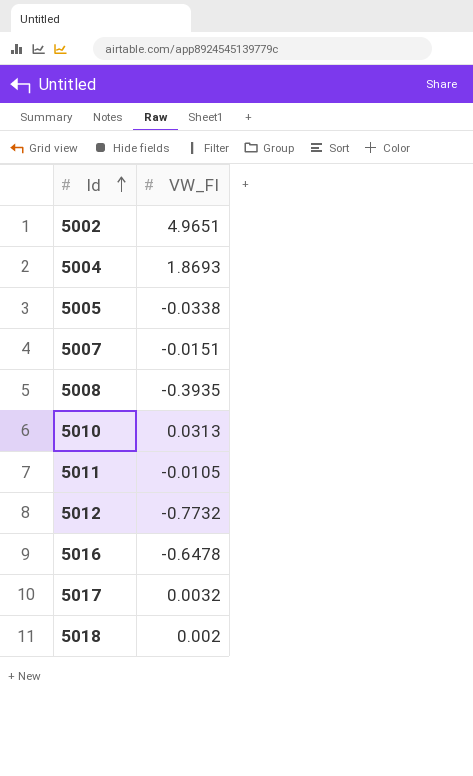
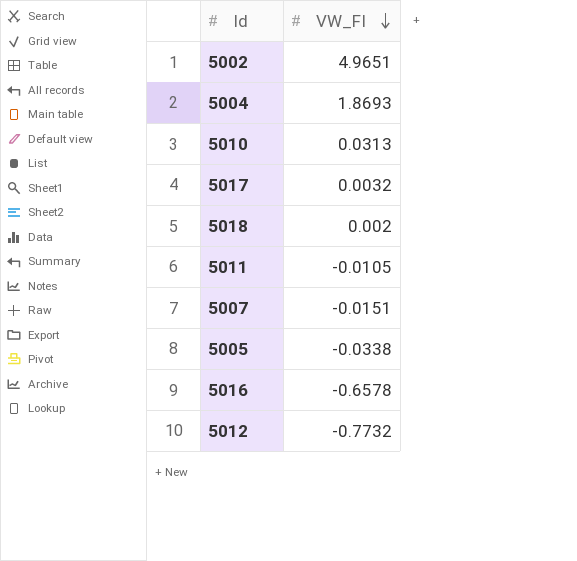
row order: Id ascending -> VW_FI descending
row 5008: -0.3935 -> none
5016 | VW_FI: -0.6478 -> -0.6578

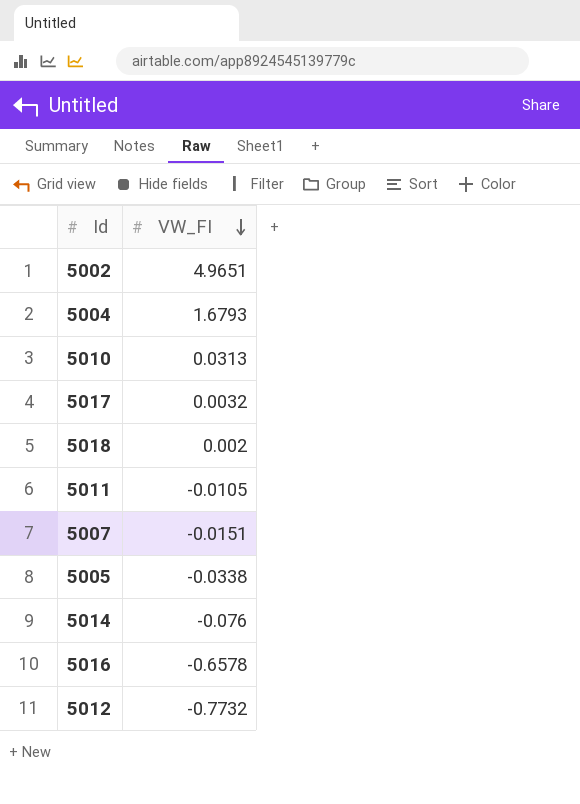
5004 | VW_FI: 1.8693 -> 1.6793
row 5014: none -> -0.076

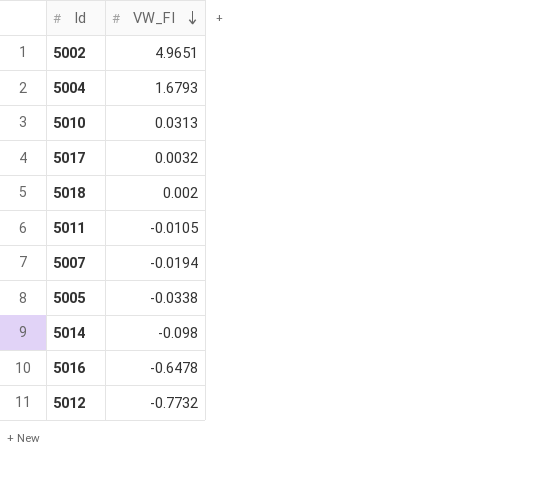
5007 | VW_FI: -0.0151 -> -0.0194
5014 | VW_FI: -0.076 -> -0.098
5016 | VW_FI: -0.6578 -> -0.6478

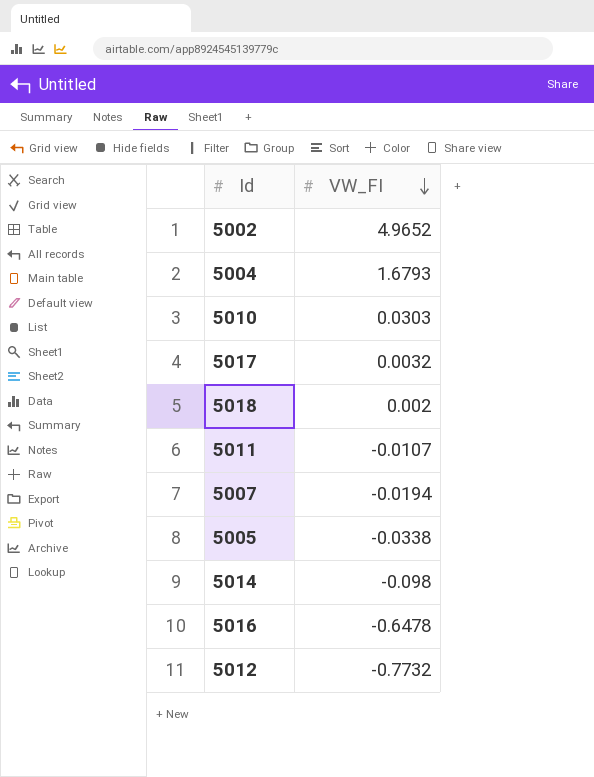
5002 | VW_FI: 4.9651 -> 4.9652
5010 | VW_FI: 0.0313 -> 0.0303
5011 | VW_FI: -0.0105 -> -0.0107

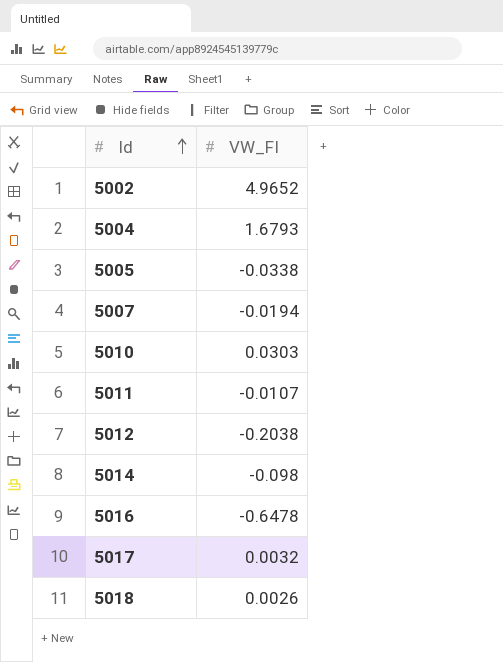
row order: VW_FI descending -> Id ascending
5012 | VW_FI: -0.7732 -> -0.2038
5018 | VW_FI: 0.002 -> 0.0026

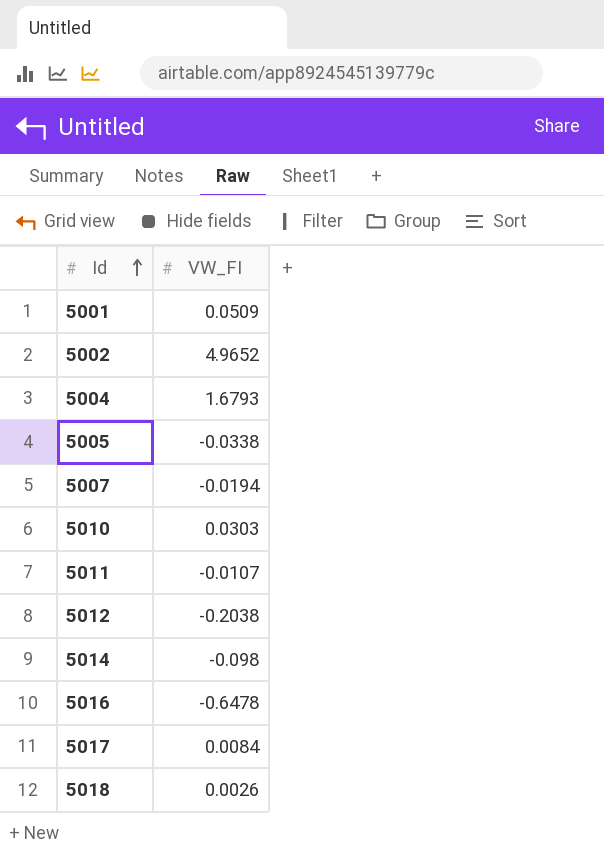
row 5001: none -> 0.0509
5017 | VW_FI: 0.0032 -> 0.0084

